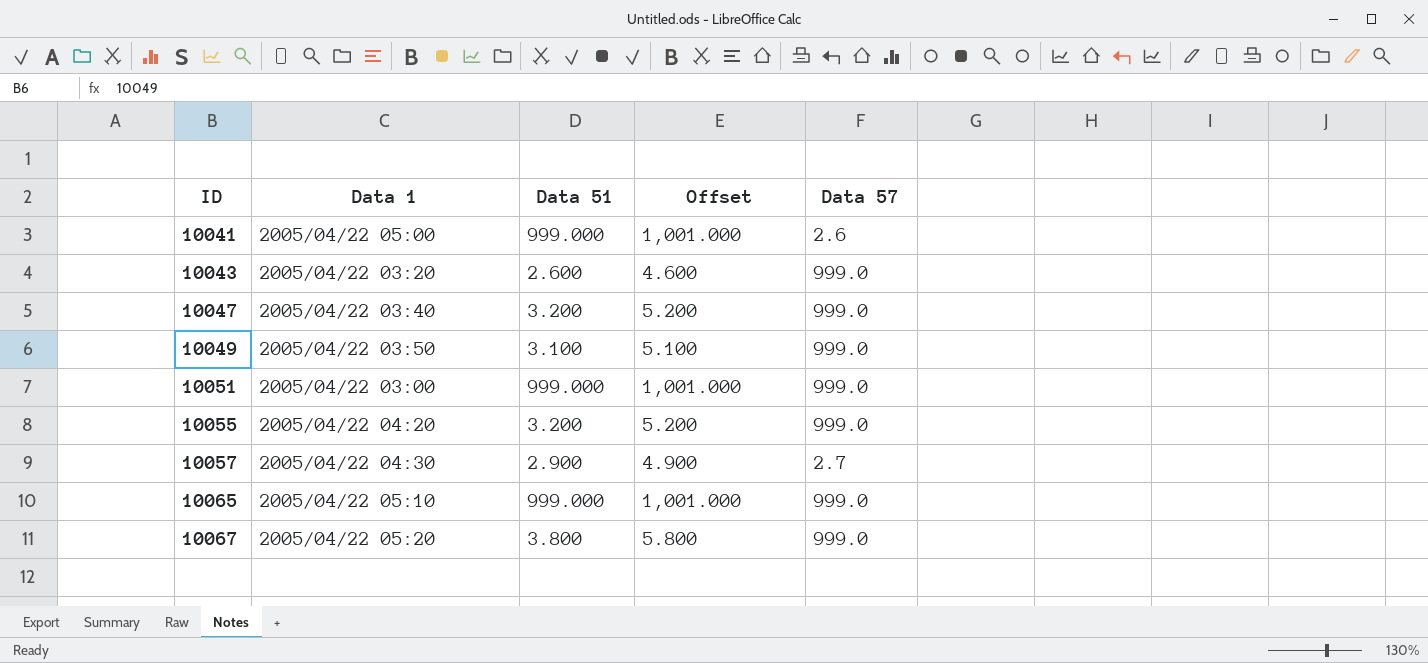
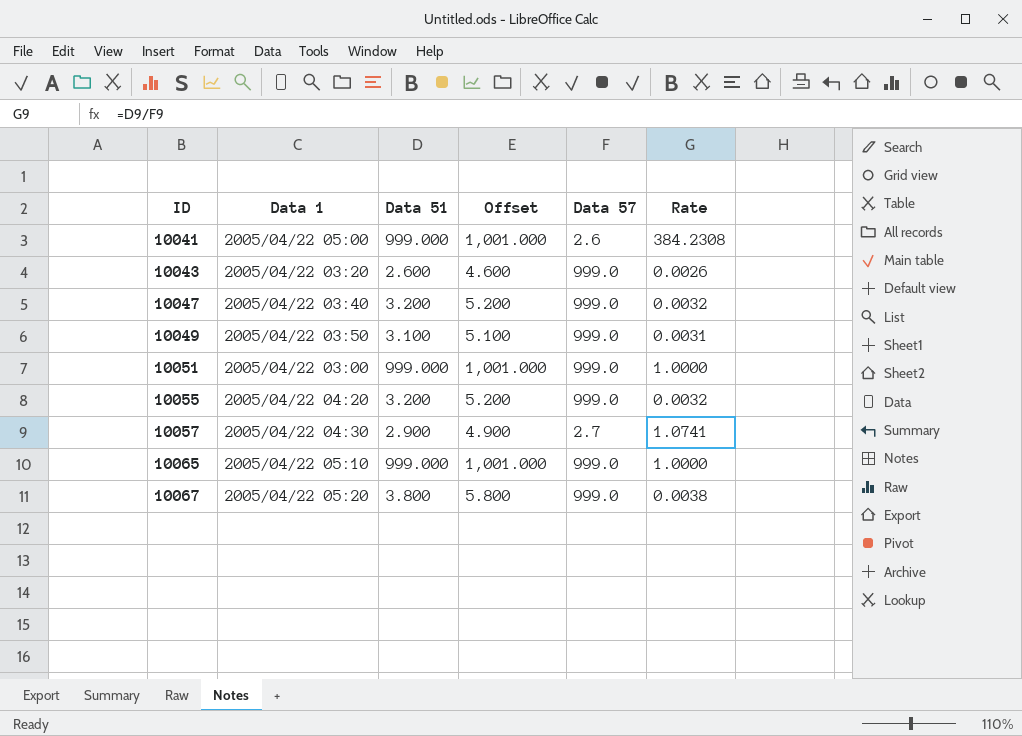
column Rate | formula: none -> [Data 51] / [Data 57]

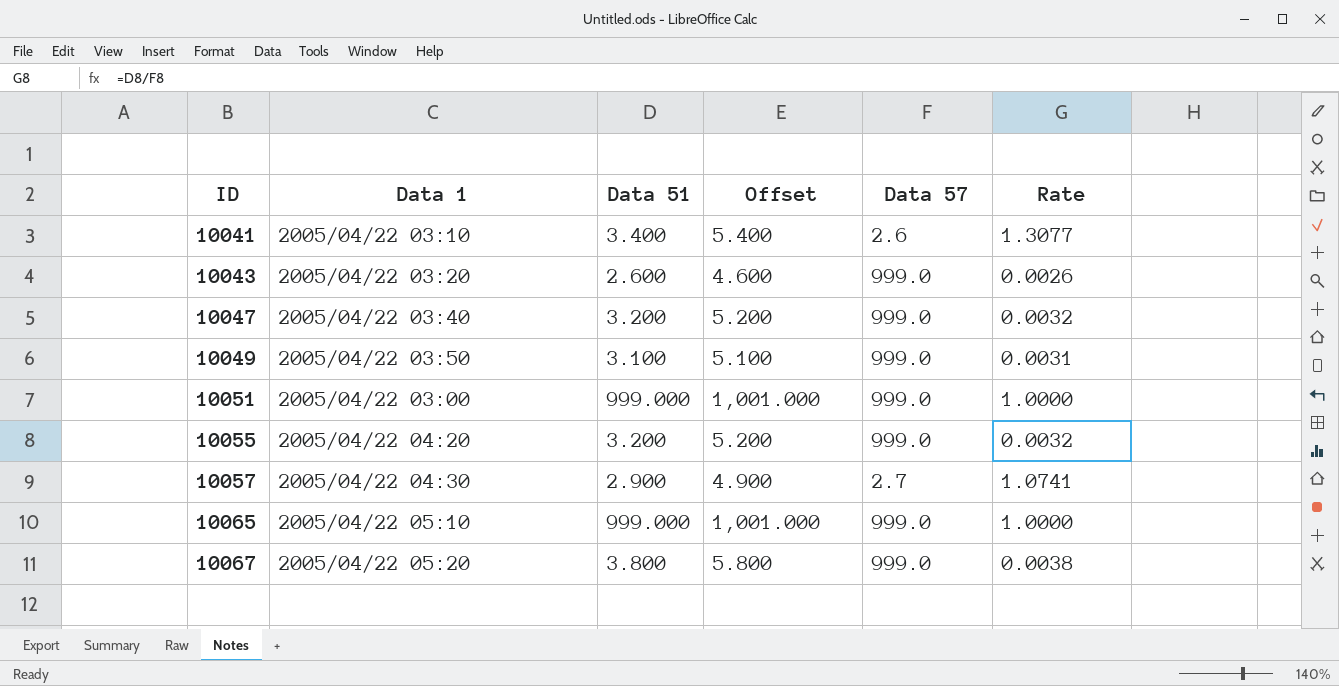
10041 | Data 1: 2005/04/22 05:00 -> 2005/04/22 03:10
10041 | Data 51: 999.000 -> 3.400
10041 | Offset: 1,001.000 -> 5.400
10041 | Rate: 384.2308 -> 1.3077

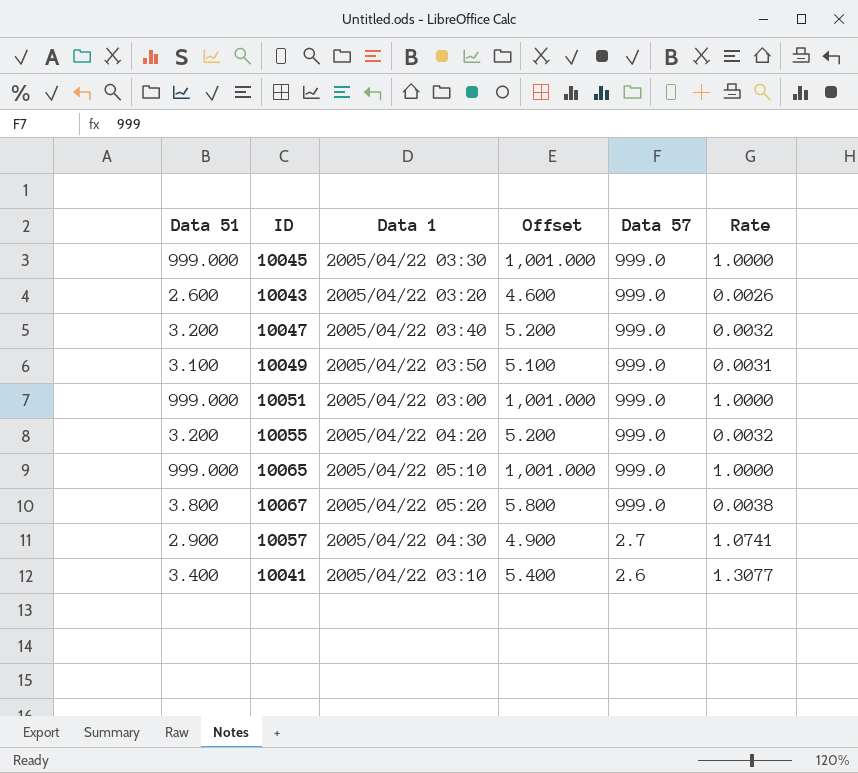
row order: ID ascending -> Data 57 descending
column Data 51 | position: 3 -> 1
row 10045: none -> 999.000 | 2005/04/22 03:30 | 1,001.000 | 999.0 | 1.0000

